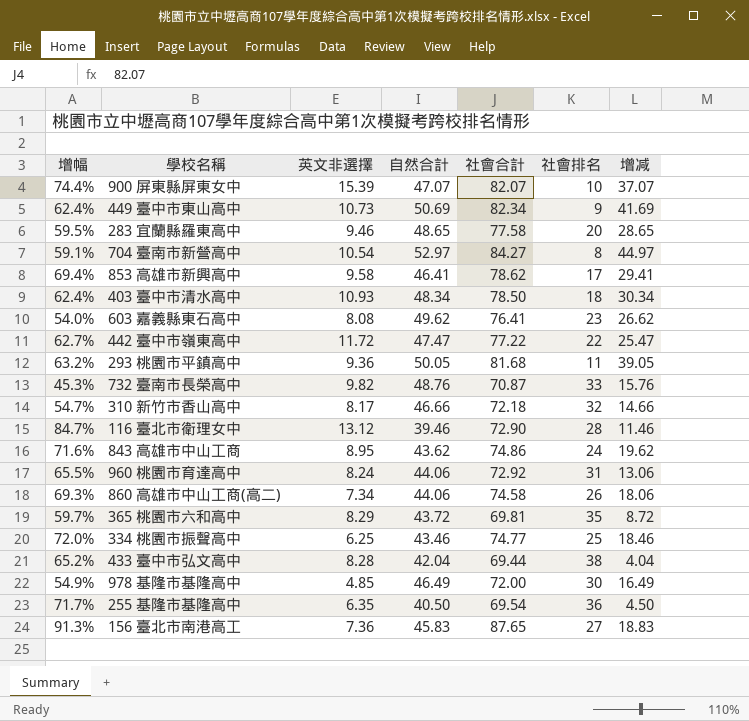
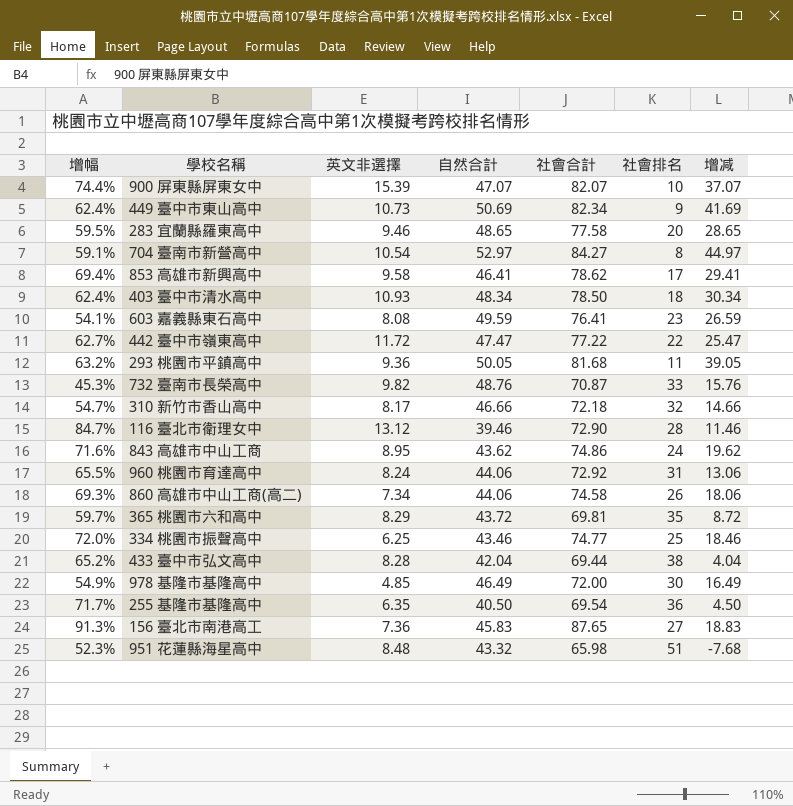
603 嘉義縣東石高中 | 增幅: 54.0% -> 54.1%
603 嘉義縣東石高中 | 自然合計: 49.62 -> 49.59
603 嘉義縣東石高中 | 增减: 26.62 -> 26.59
row 951 花蓮縣海星高中: none -> 52.3% | 8.48 | 43.32 | 65.98 | 51 | -7.68

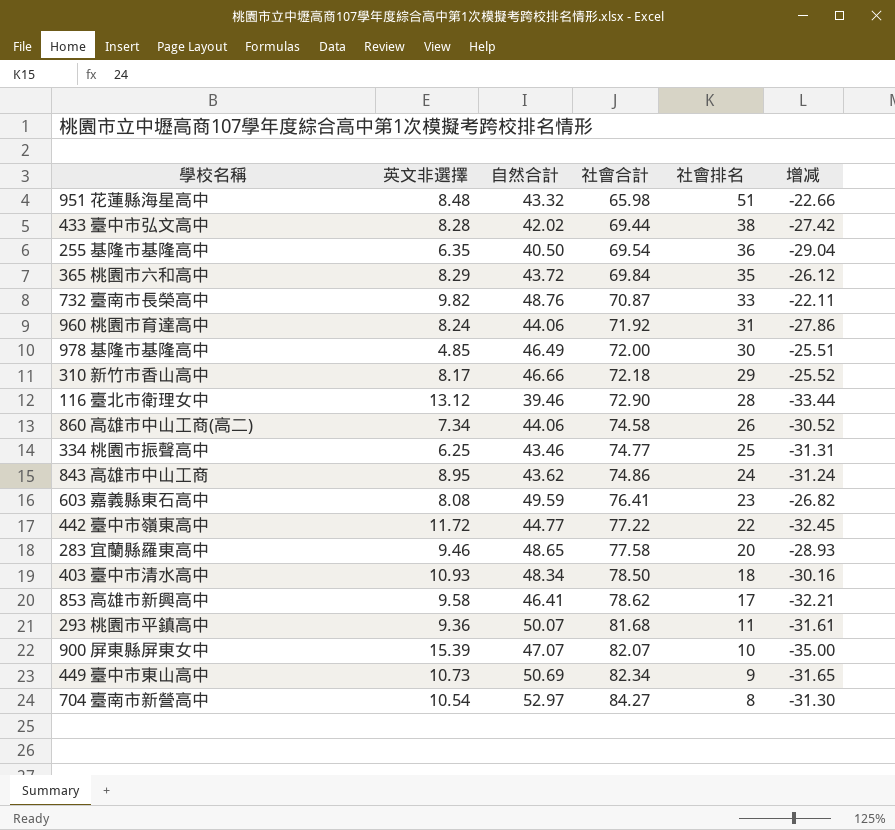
row order: none -> 社會合計 ascending
column 增幅 | formula: ([社會合計] - [自然合計]) / [自然合計] -> none
column 增减 | formula: [自然合計] - [社會排名] -> [自然合計] - [社會合計]
row 156 臺北市南港高工: 91.3% | 7.36 | 45.83 | 87.65 | 27 | 18.83 -> none
433 臺中市弘文高中 | 自然合計: 42.04 -> 42.02
365 桃園市六和高中 | 社會合計: 69.81 -> 69.84
960 桃園市育達高中 | 社會合計: 72.92 -> 71.92
310 新竹市香山高中 | 社會排名: 32 -> 29
442 臺中市嶺東高中 | 自然合計: 47.47 -> 44.77
293 桃園市平鎮高中 | 自然合計: 50.05 -> 50.07

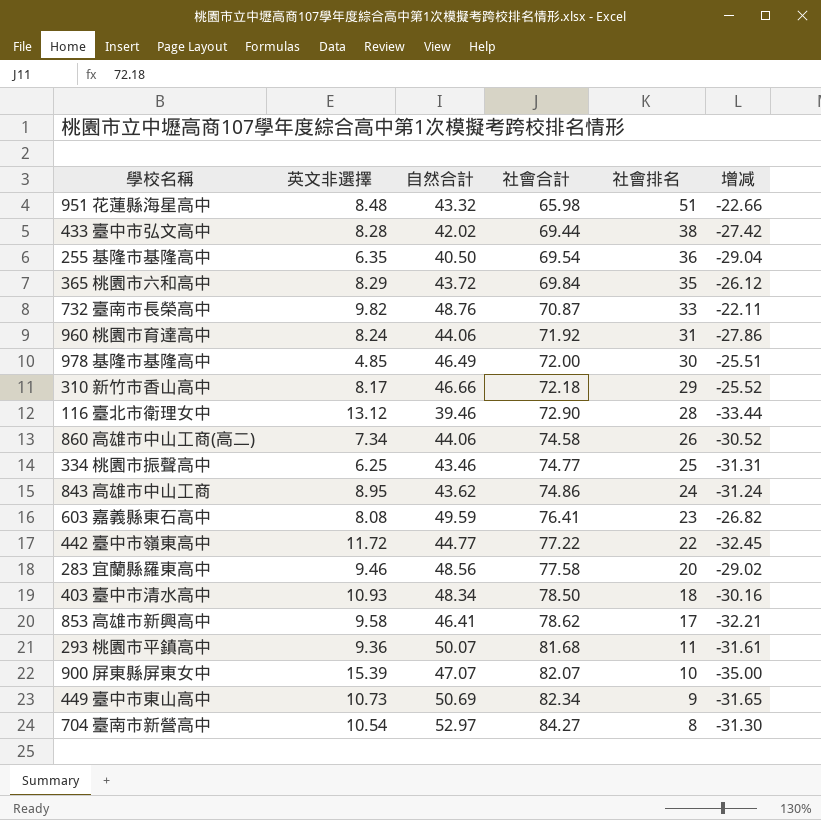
283 宜蘭縣羅東高中 | 自然合計: 48.65 -> 48.56
283 宜蘭縣羅東高中 | 增减: -28.93 -> -29.02

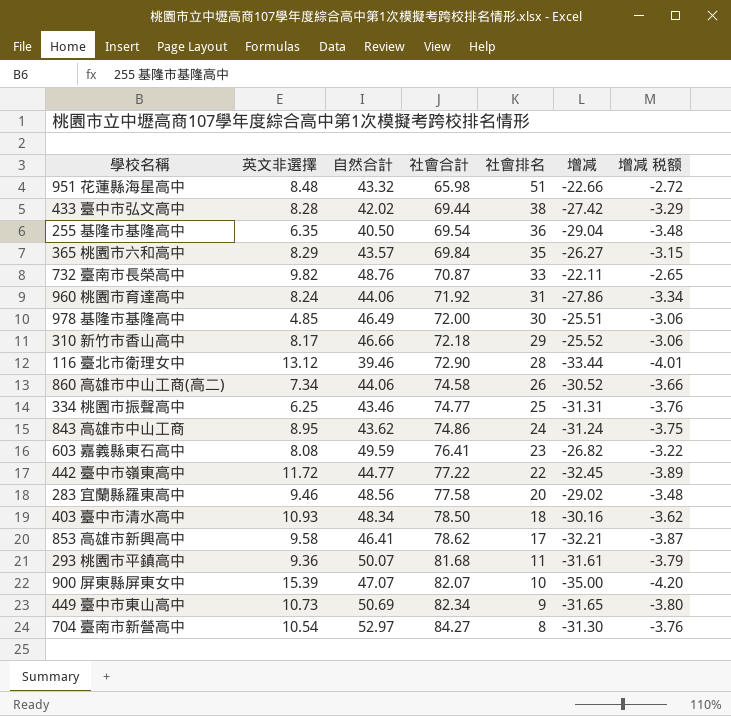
column 增减 税额 | formula: none -> [增减] * 0.12
365 桃園市六和高中 | 自然合計: 43.72 -> 43.57
365 桃園市六和高中 | 增减: -26.12 -> -26.27

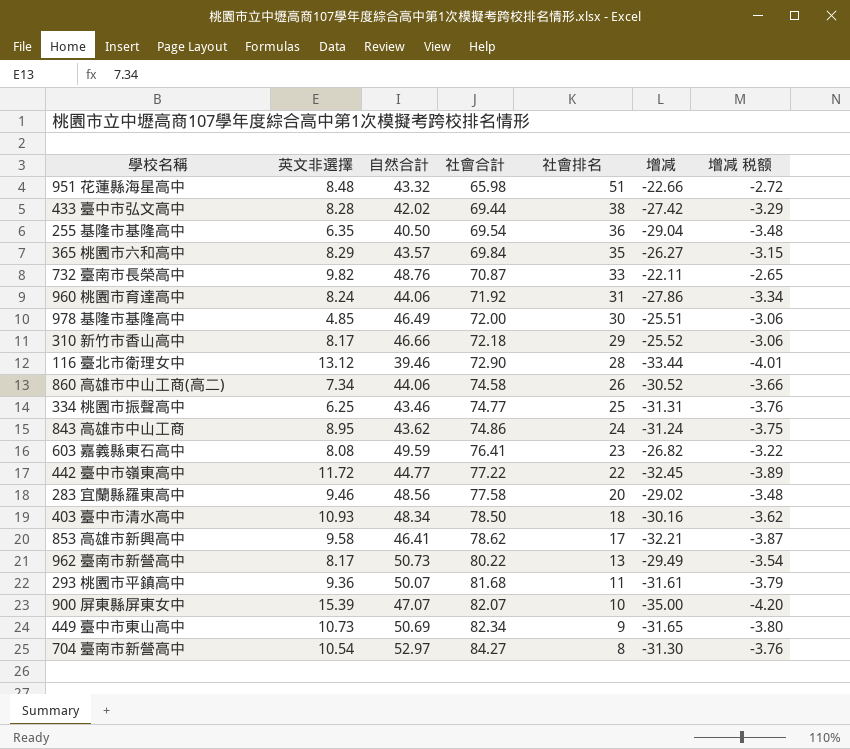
row 962 臺南市新營高中: none -> 8.17 | 50.73 | 80.22 | 13 | -29.49 | -3.54

